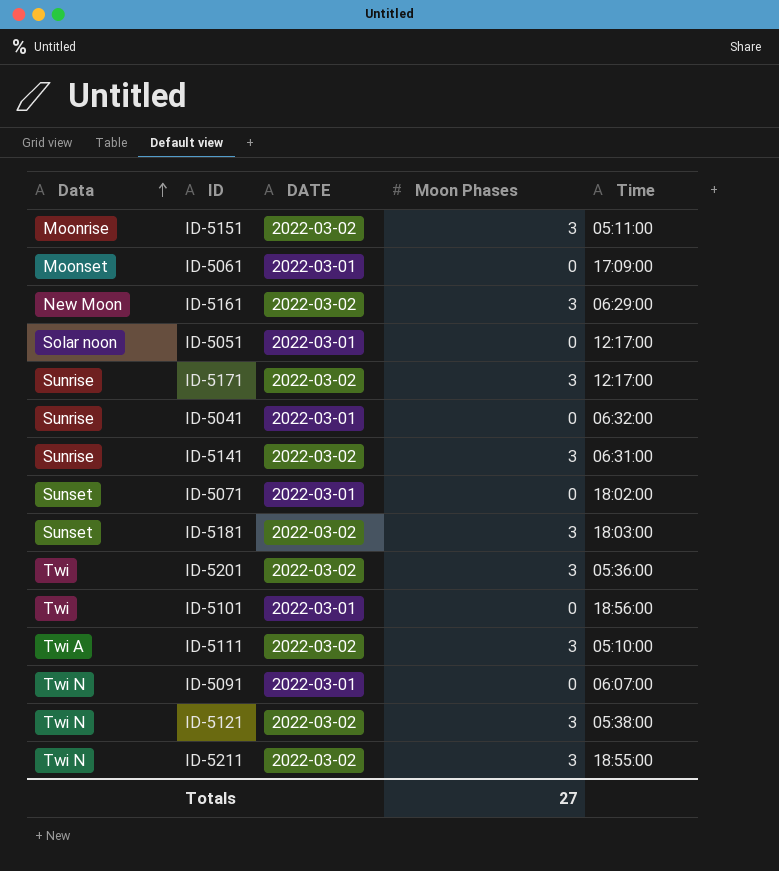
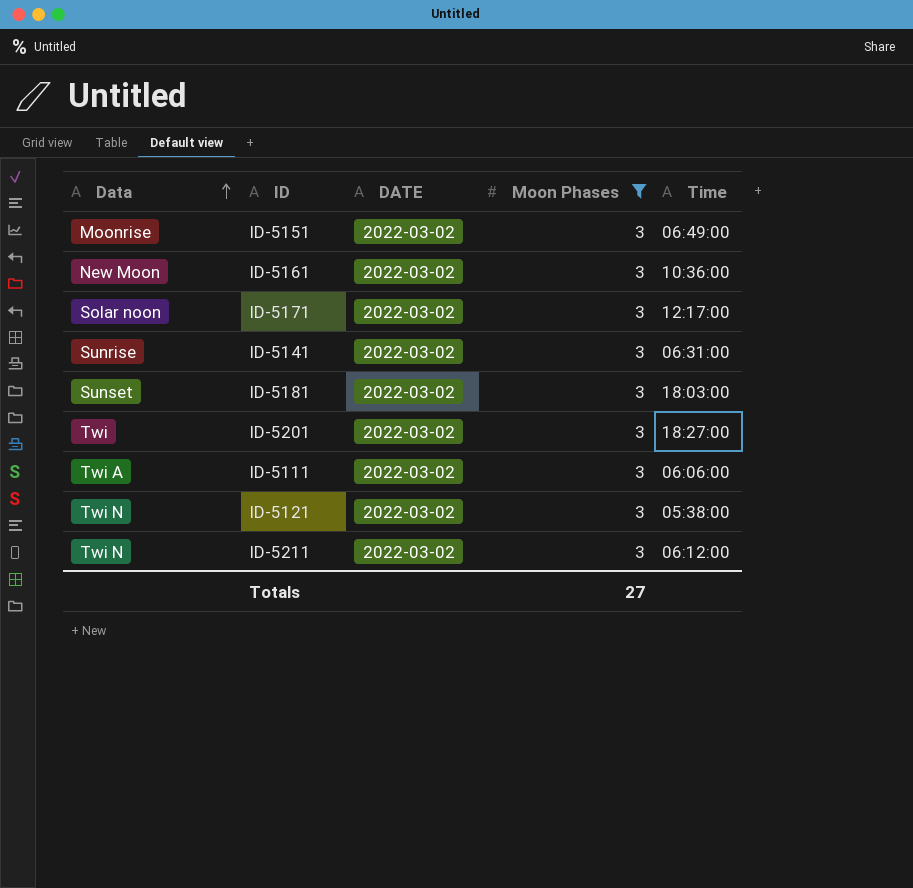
filter: none -> Moon Phases = 3
ID-5151 | Time: 05:11:00 -> 06:49:00
ID-5161 | Time: 06:29:00 -> 10:36:00
ID-5171 | Data: Sunrise -> Solar noon
ID-5201 | Time: 05:36:00 -> 18:27:00
ID-5111 | Time: 05:10:00 -> 06:06:00
ID-5211 | Time: 18:55:00 -> 06:12:00

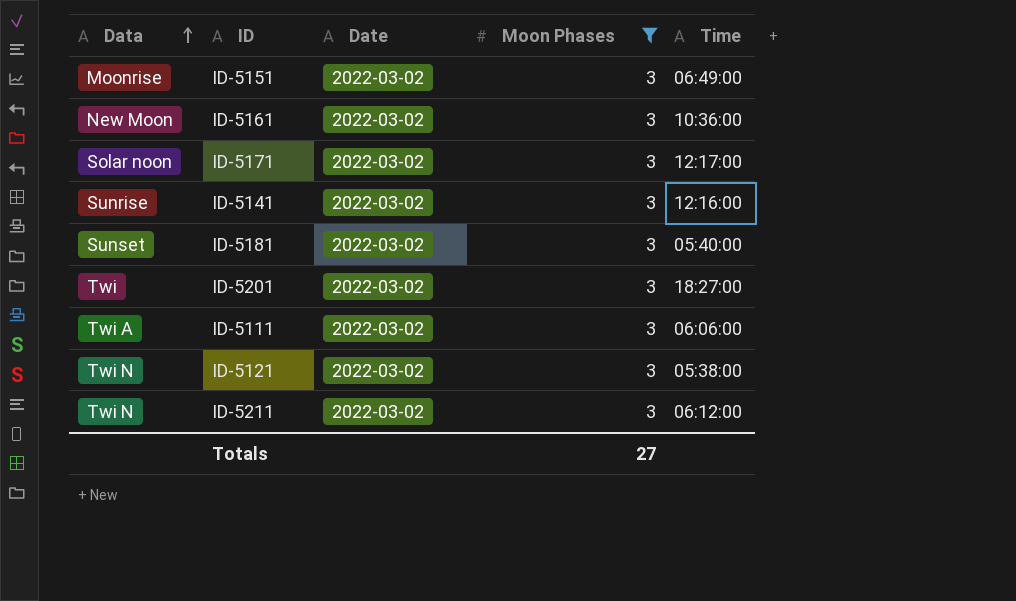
column name: DATE -> Date
ID-5141 | Time: 06:31:00 -> 12:16:00
ID-5181 | Time: 18:03:00 -> 05:40:00

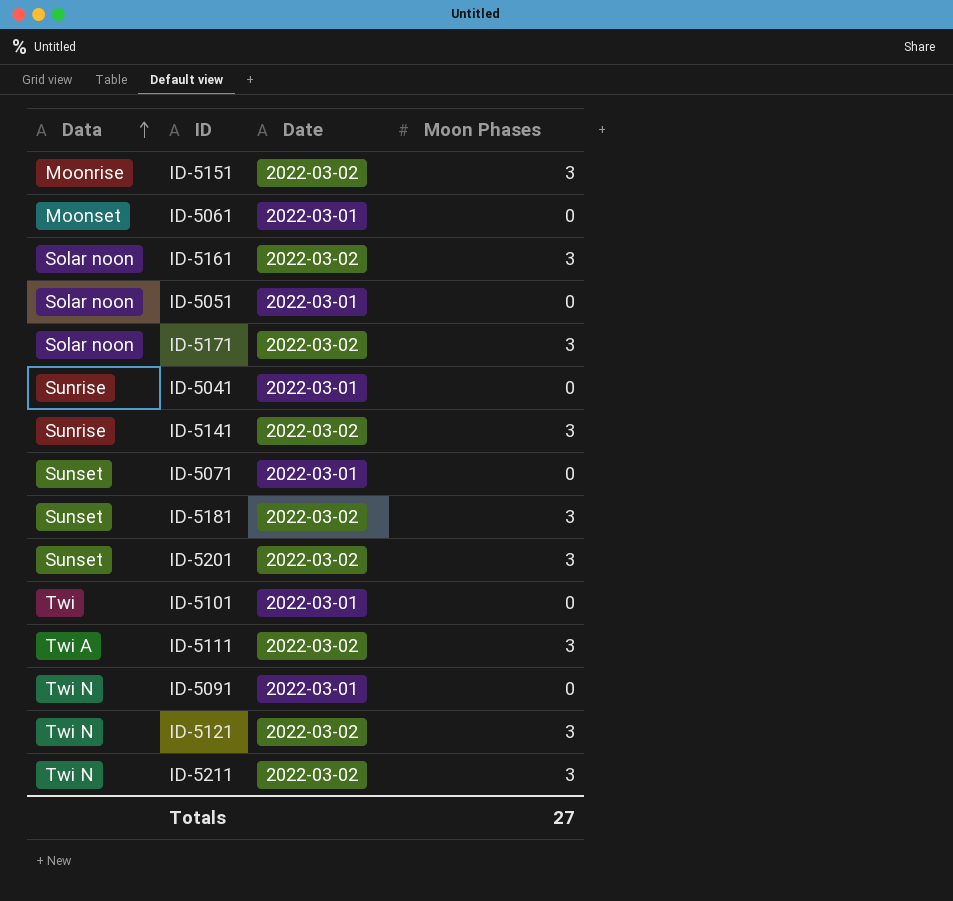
filter: Moon Phases = 3 -> none
column Time | position: 5 -> none
ID-5161 | Data: New Moon -> Solar noon
ID-5201 | Data: Twi -> Sunset

